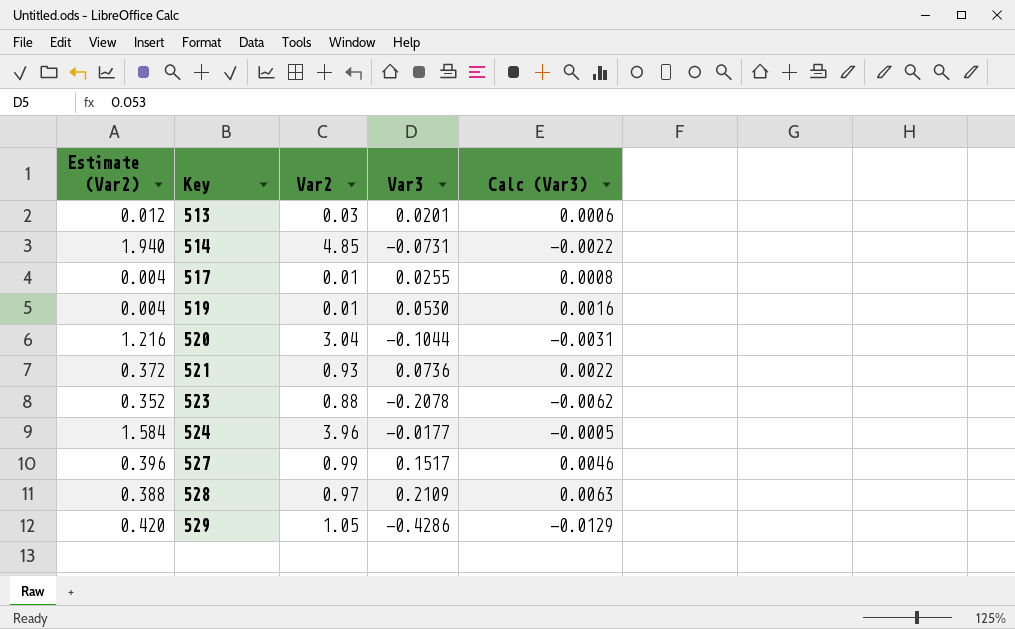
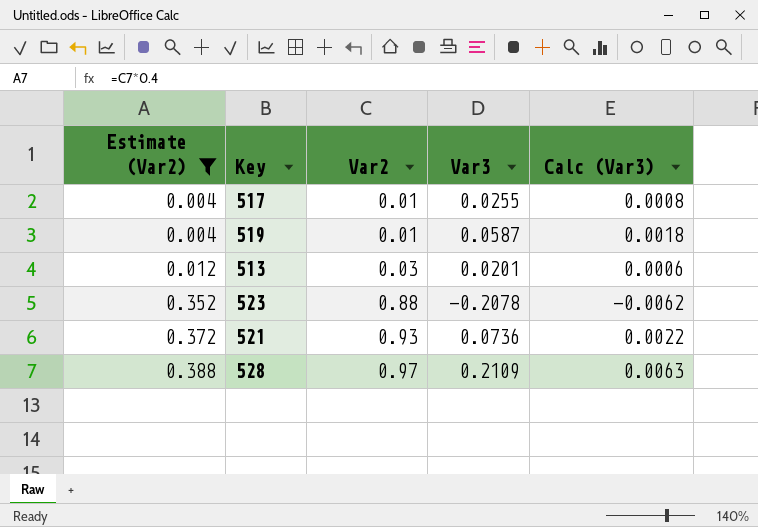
filter: none -> Estimate (Var2) <= 0.388
row order: Key ascending -> Estimate (Var2) ascending
519 | Var3: 0.0530 -> 0.0587
519 | Calc (Var3): 0.0016 -> 0.0018

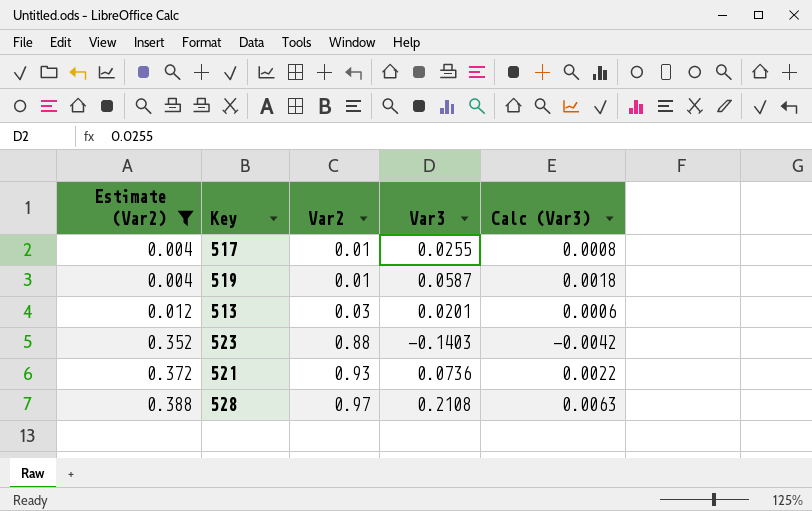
523 | Var3: -0.2078 -> -0.1403
523 | Calc (Var3): -0.0062 -> -0.0042
528 | Var3: 0.2109 -> 0.2108

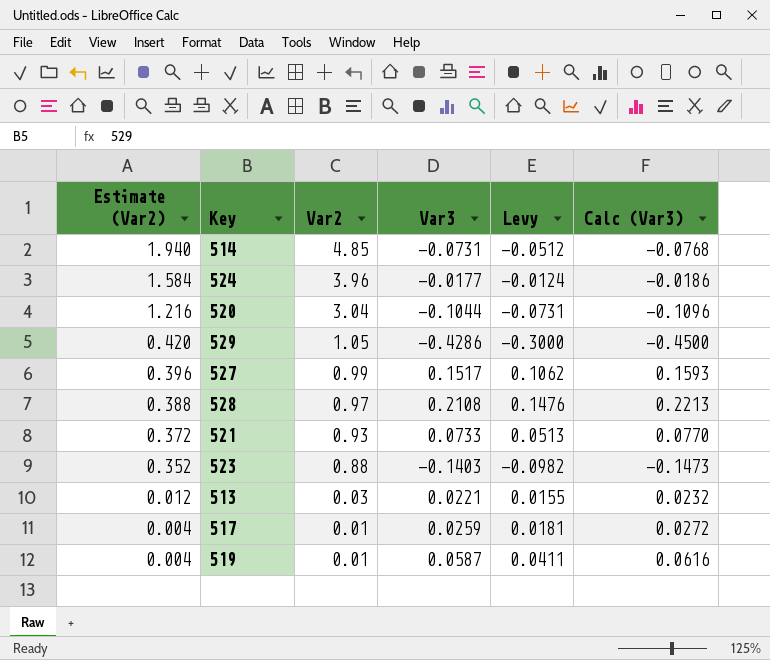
filter: Estimate (Var2) <= 0.388 -> none
row order: Estimate (Var2) ascending -> Estimate (Var2) descending
column Levy | formula: none -> [Var3] * 0.7
column Calc (Var3) | formula: [Var3] * 0.03 -> [Var3] * 1.05
521 | Var3: 0.0736 -> 0.0733
513 | Var3: 0.0201 -> 0.0221
517 | Var3: 0.0255 -> 0.0259

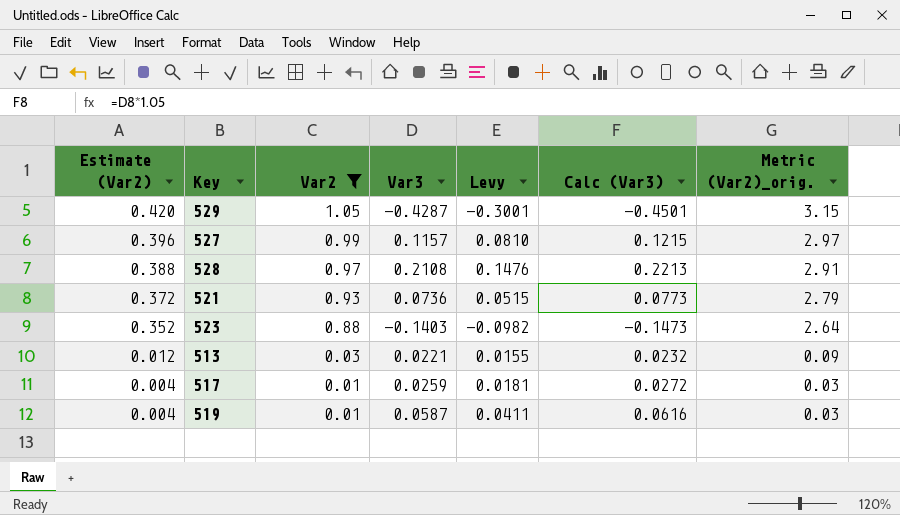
filter: none -> Var2 <= 1.05
column Metric (Var2)_orig. | formula: none -> [Var2] * 3
529 | Var3: -0.4286 -> -0.4287
529 | Levy: -0.3000 -> -0.3001
529 | Calc (Var3): -0.4500 -> -0.4501
527 | Var3: 0.1517 -> 0.1157
527 | Levy: 0.1062 -> 0.0810
527 | Calc (Var3): 0.1593 -> 0.1215
521 | Var3: 0.0733 -> 0.0736
521 | Levy: 0.0513 -> 0.0515
521 | Calc (Var3): 0.0770 -> 0.0773

